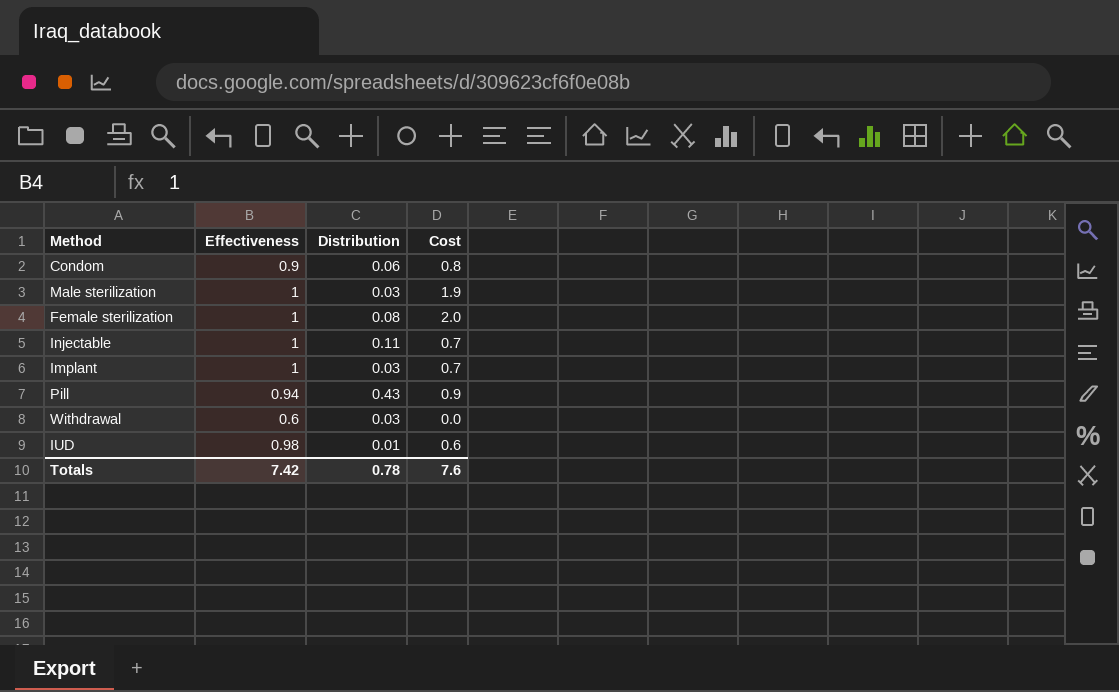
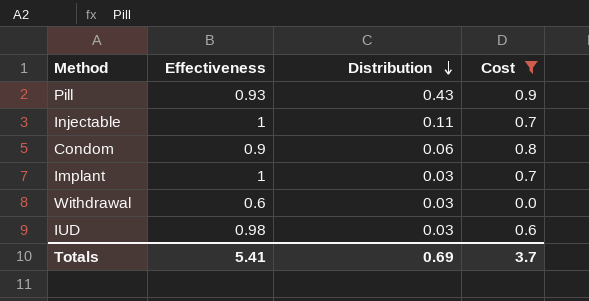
filter: none -> Cost <= 0.9
row order: none -> Distribution descending
Pill | Effectiveness: 0.94 -> 0.93
IUD | Distribution: 0.01 -> 0.03
Totals | Effectiveness: 7.42 -> 5.41
Totals | Distribution: 0.78 -> 0.69
Totals | Cost: 7.6 -> 3.7

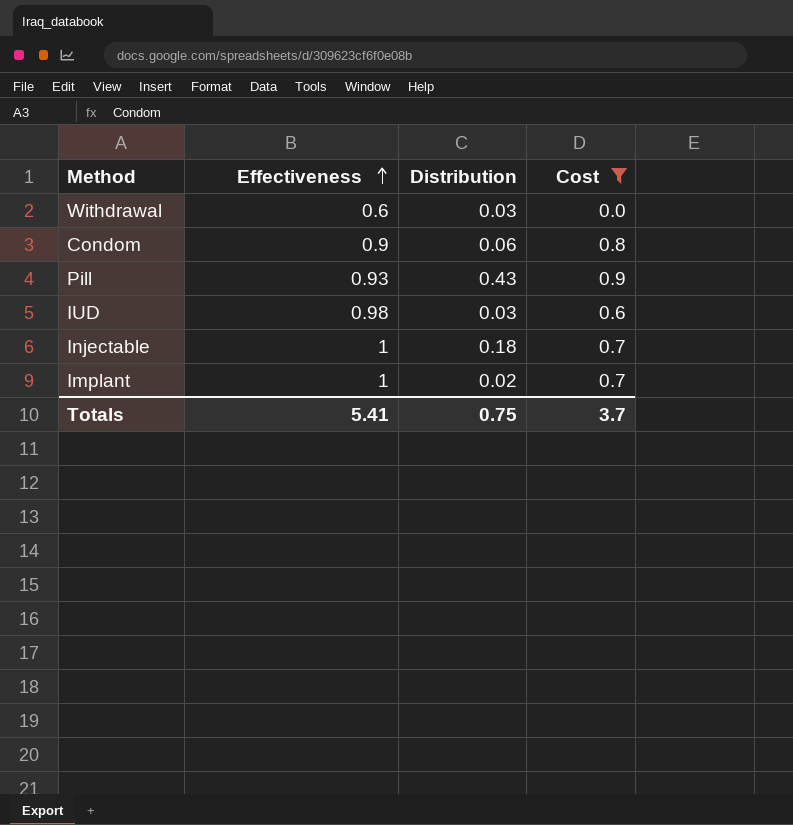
row order: Distribution descending -> Effectiveness ascending
Injectable | Distribution: 0.11 -> 0.18
Implant | Distribution: 0.03 -> 0.02
Totals | Distribution: 0.69 -> 0.75

